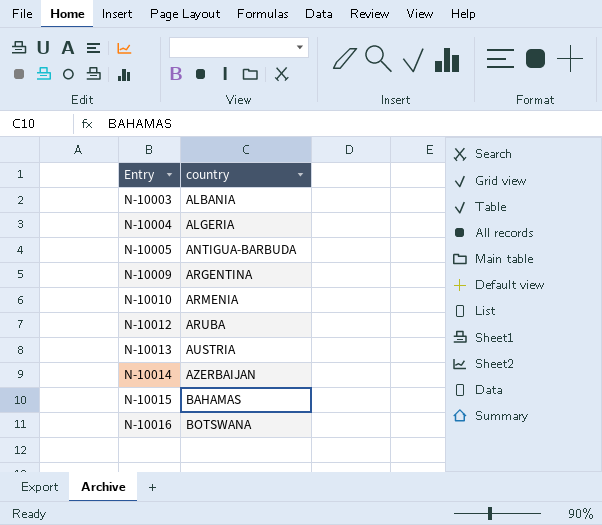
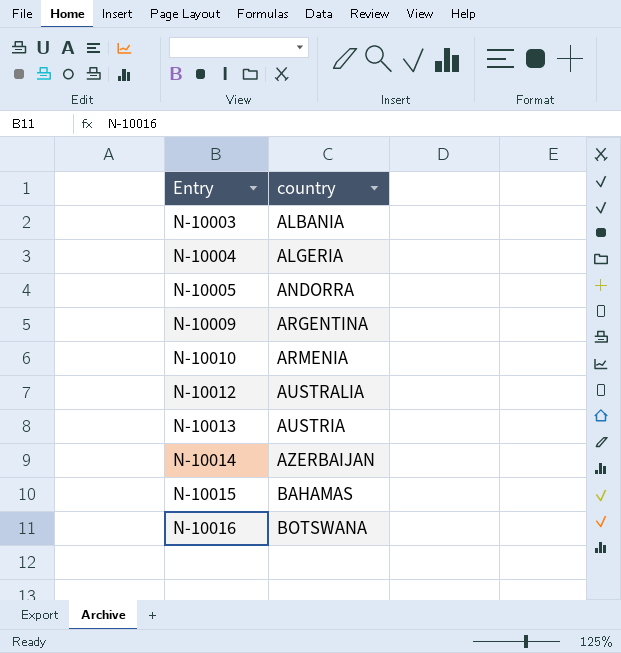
N-10005 | country: ANTIGUA-BARBUDA -> ANDORRA
N-10012 | country: ARUBA -> AUSTRALIA

